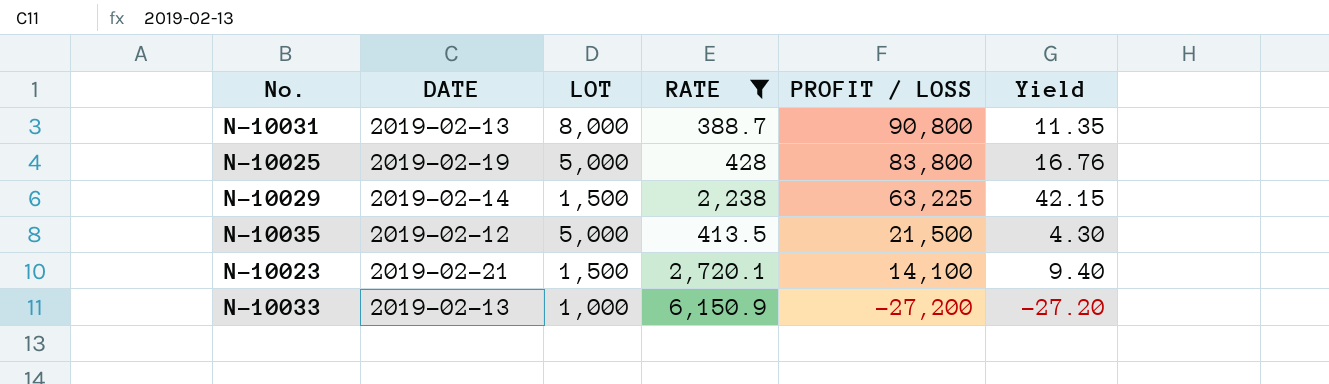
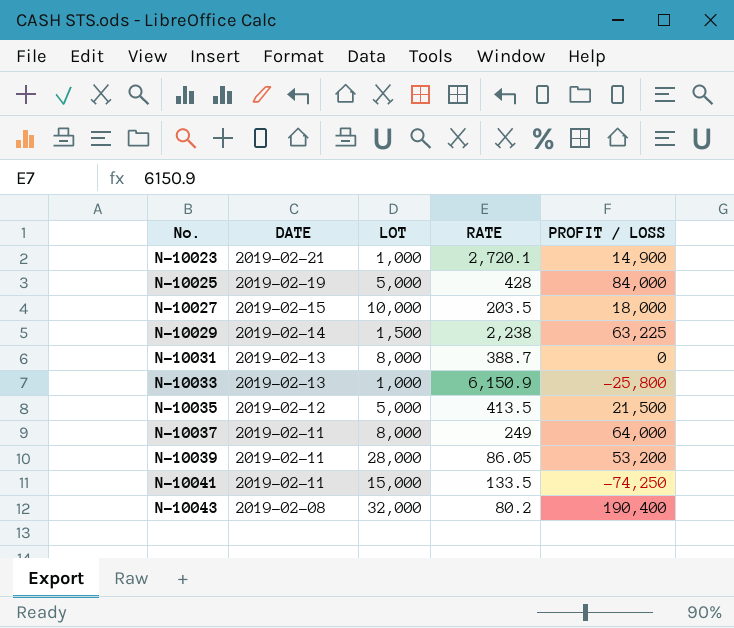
filter: RATE >= 388.7 -> none
row order: PROFIT / LOSS descending -> No. ascending
column Yield | formula: [PROFIT / LOSS] / [LOT] -> none
N-10023 | LOT: 1,500 -> 1,000
N-10023 | PROFIT / LOSS: 14,100 -> 14,900
N-10025 | PROFIT / LOSS: 83,800 -> 84,000
N-10031 | PROFIT / LOSS: 90,800 -> 0
N-10033 | PROFIT / LOSS: -27,200 -> -25,800

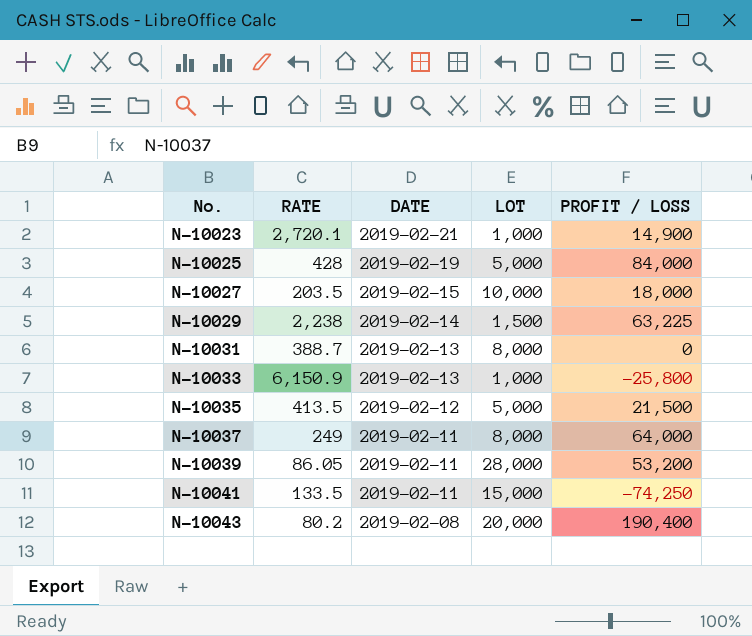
column RATE | position: 4 -> 2
N-10043 | LOT: 32,000 -> 20,000

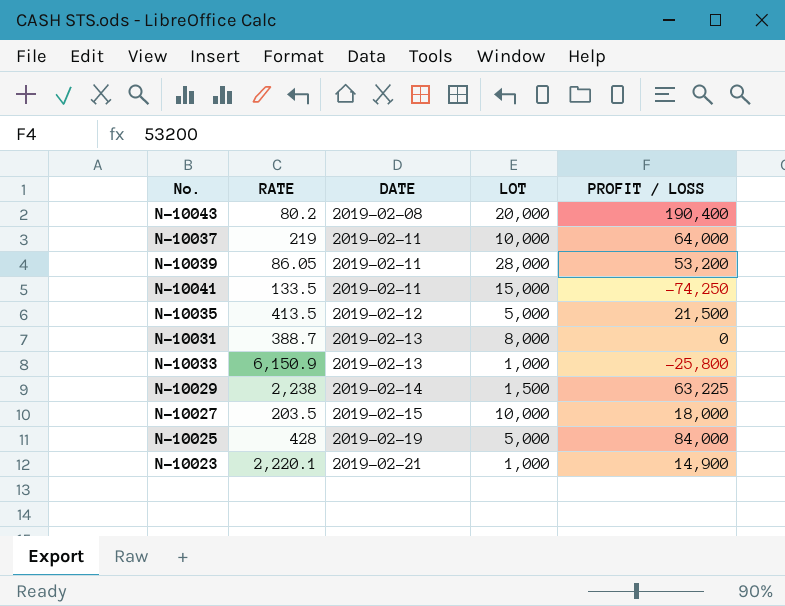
row order: No. ascending -> DATE ascending
N-10037 | RATE: 249 -> 219
N-10037 | LOT: 8,000 -> 10,000
N-10023 | RATE: 2,720.1 -> 2,220.1

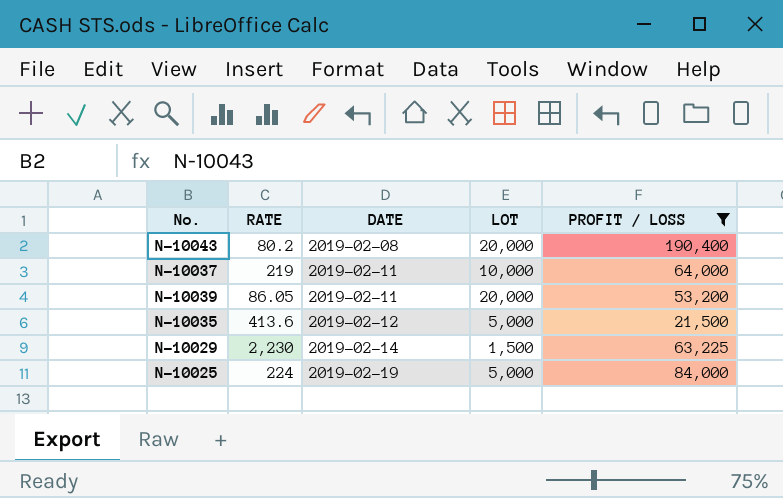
filter: none -> PROFIT / LOSS >= 21,500
N-10039 | LOT: 28,000 -> 20,000
N-10035 | RATE: 413.5 -> 413.6
N-10029 | RATE: 2,238 -> 2,230
N-10025 | RATE: 428 -> 224

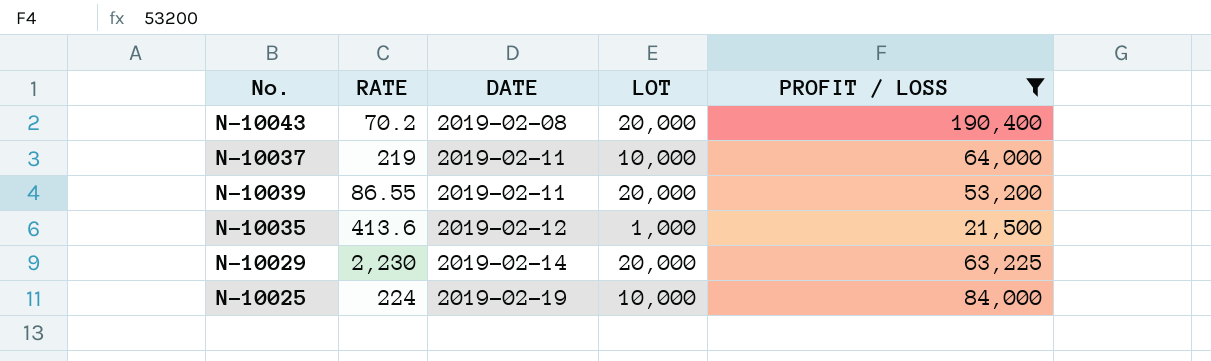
N-10043 | RATE: 80.2 -> 70.2
N-10039 | RATE: 86.05 -> 86.55
N-10035 | LOT: 5,000 -> 1,000
N-10029 | LOT: 1,500 -> 20,000
N-10025 | LOT: 5,000 -> 10,000

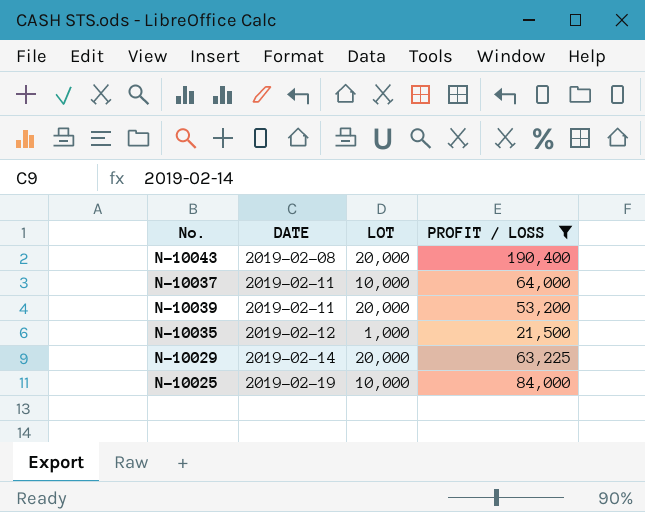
column RATE | position: 2 -> none

